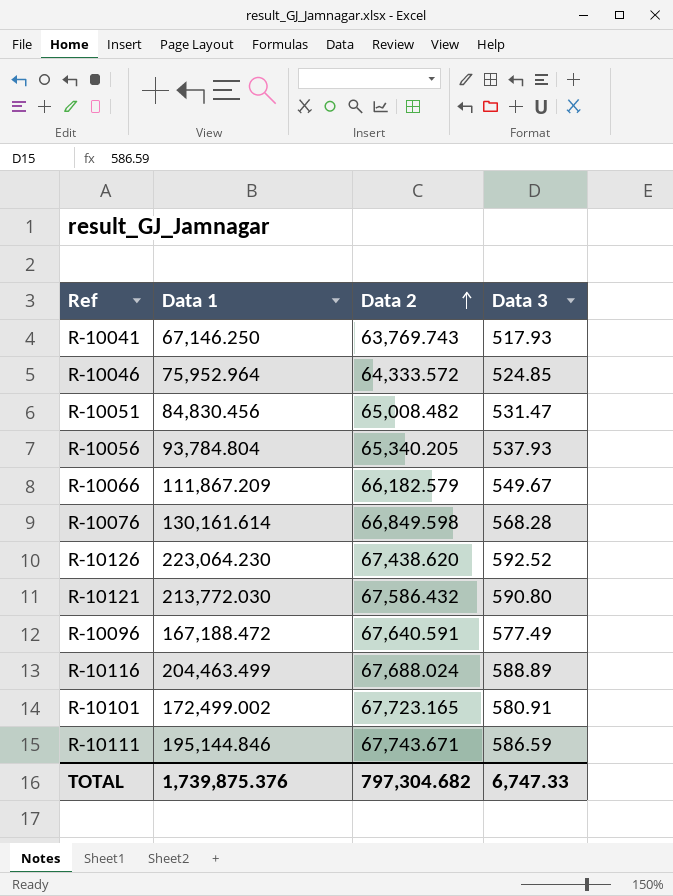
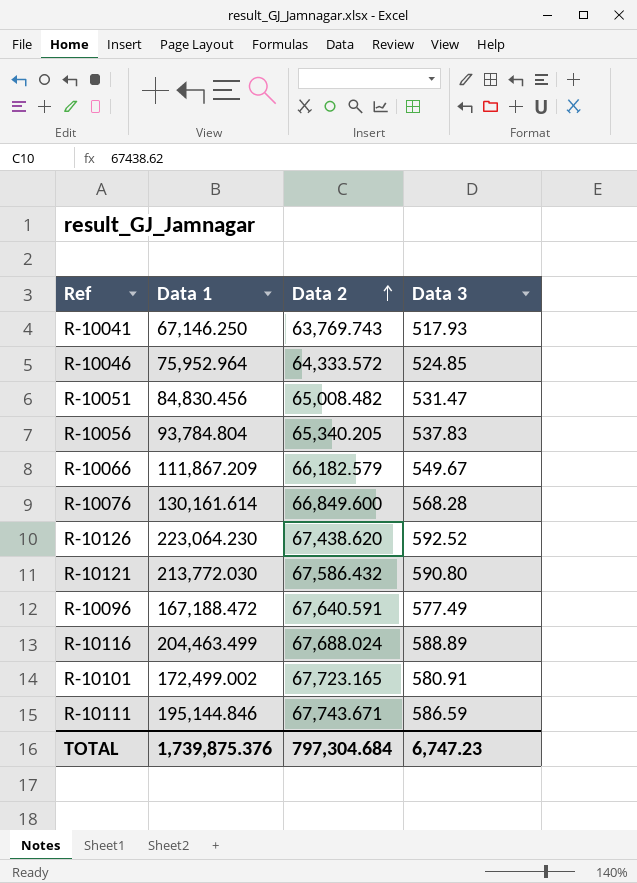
R-10056 | Data 3: 537.93 -> 537.83
R-10076 | Data 2: 66,849.598 -> 66,849.600
TOTAL | Data 2: 797,304.682 -> 797,304.684
TOTAL | Data 3: 6,747.33 -> 6,747.23

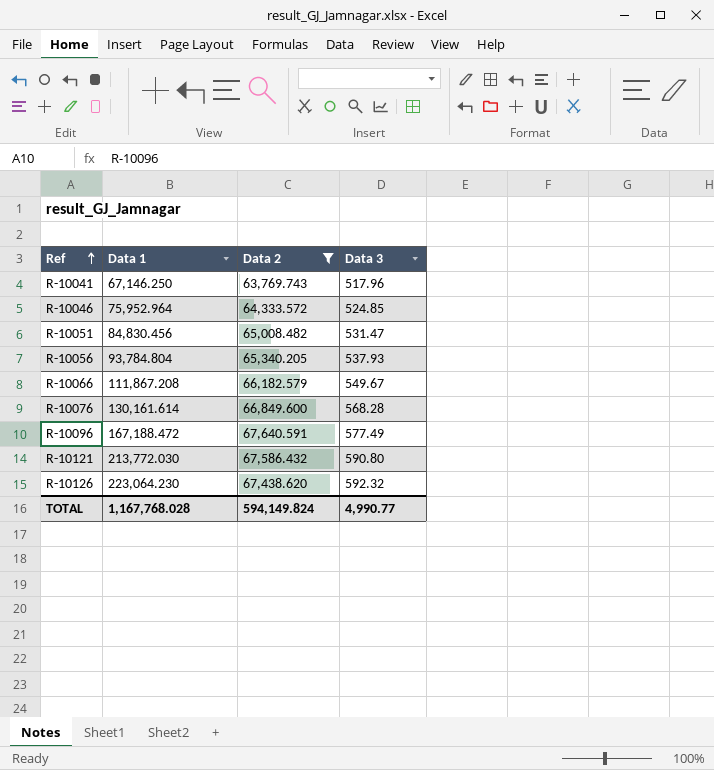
filter: none -> Data 2 <= 67,640.591
row order: Data 2 ascending -> Ref ascending
R-10041 | Data 3: 517.93 -> 517.96
R-10056 | Data 3: 537.83 -> 537.93
R-10066 | Data 1: 111,867.209 -> 111,867.208
R-10126 | Data 3: 592.52 -> 592.32
TOTAL | Data 1: 1,739,875.376 -> 1,167,768.028
TOTAL | Data 2: 797,304.684 -> 594,149.824
TOTAL | Data 3: 6,747.23 -> 4,990.77

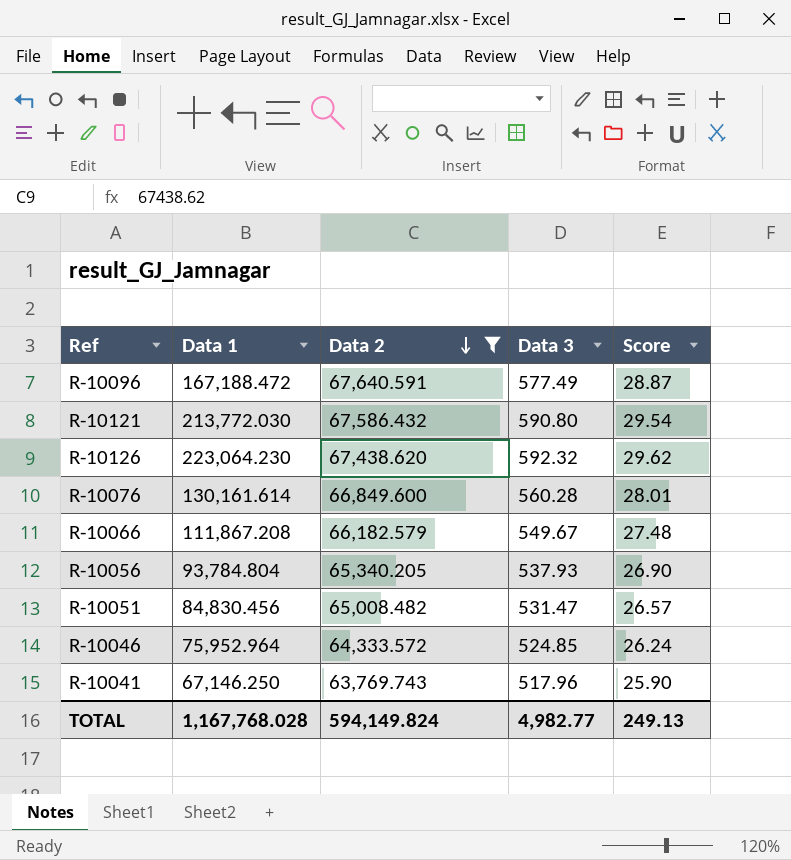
row order: Ref ascending -> Data 2 descending
column Score | formula: none -> [Data 3] * 0.05
R-10076 | Data 3: 568.28 -> 560.28
TOTAL | Data 3: 4,990.77 -> 4,982.77

